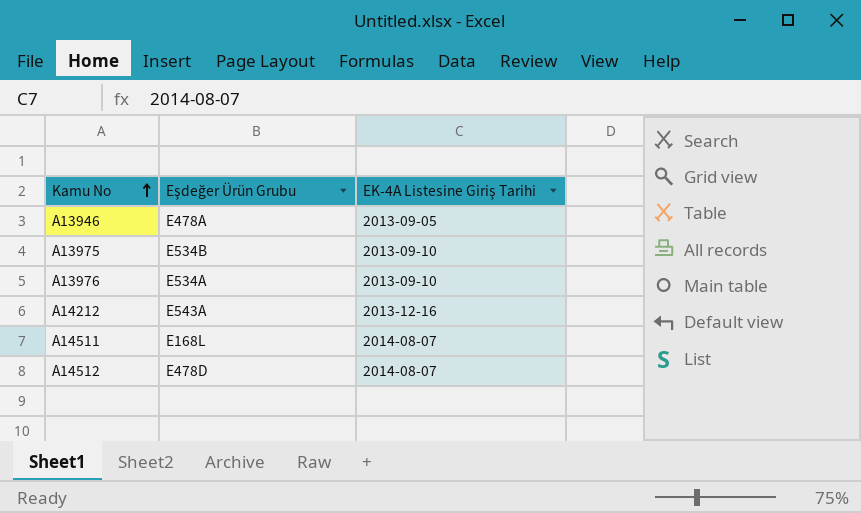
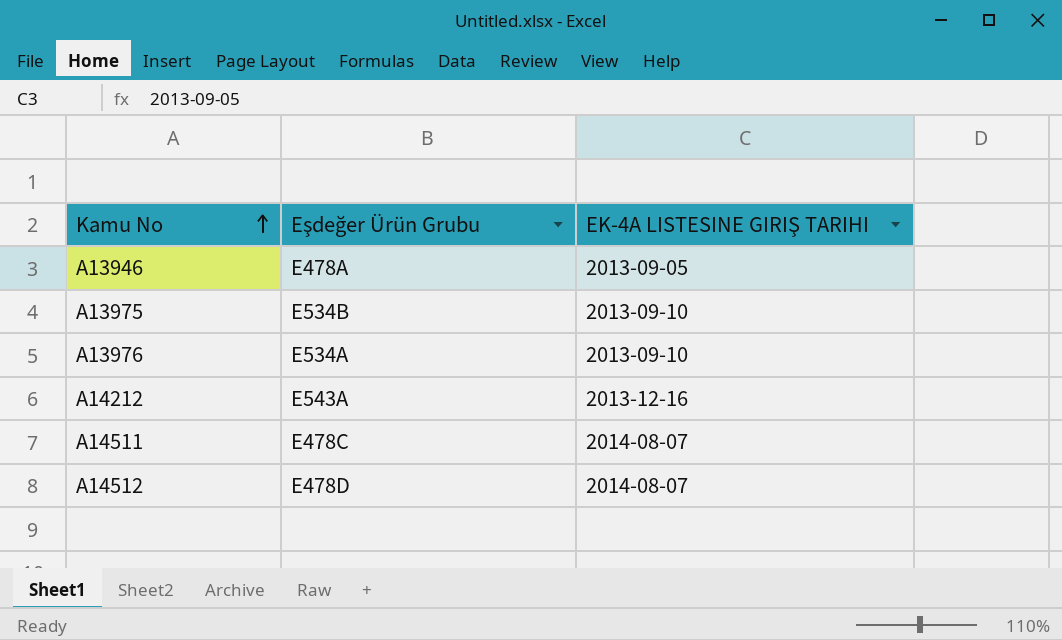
column name: EK-4A Listesine Giriş Tarihi -> EK-4A LISTESINE GIRIŞ TARIHI
A14511 | Eşdeğer Ürün Grubu: E168L -> E478C

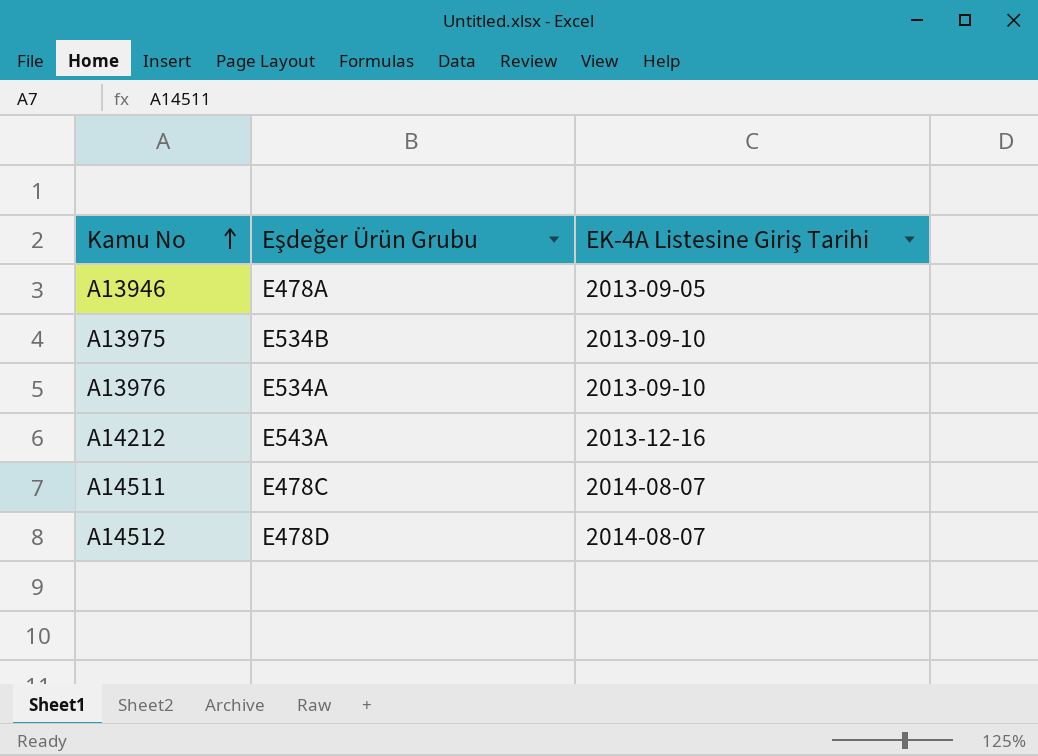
column name: EK-4A LISTESINE GIRIŞ TARIHI -> EK-4A Listesine Giriş Tarihi

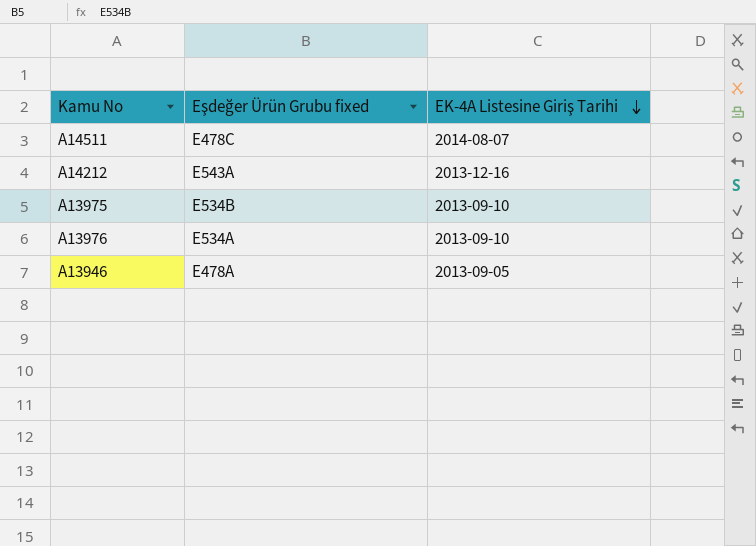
row order: Kamu No ascending -> EK-4A Listesine Giriş Tarihi descending
column name: Eşdeğer Ürün Grubu -> Eşdeğer Ürün Grubu fixed
row A14512: E478D | 2014-08-07 -> none

